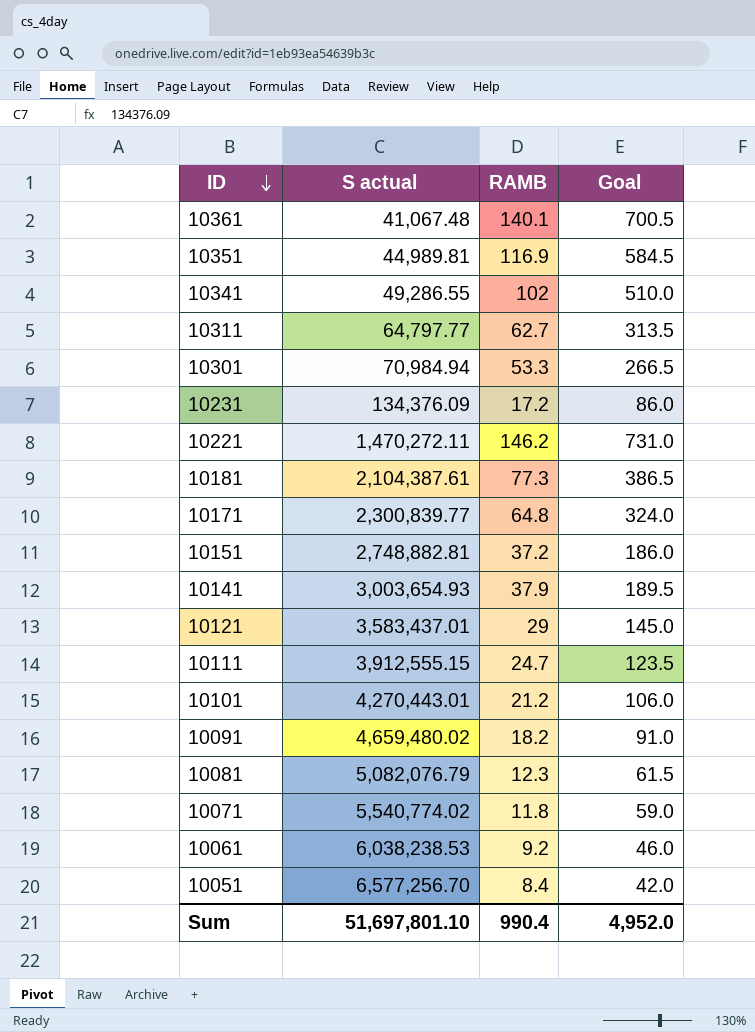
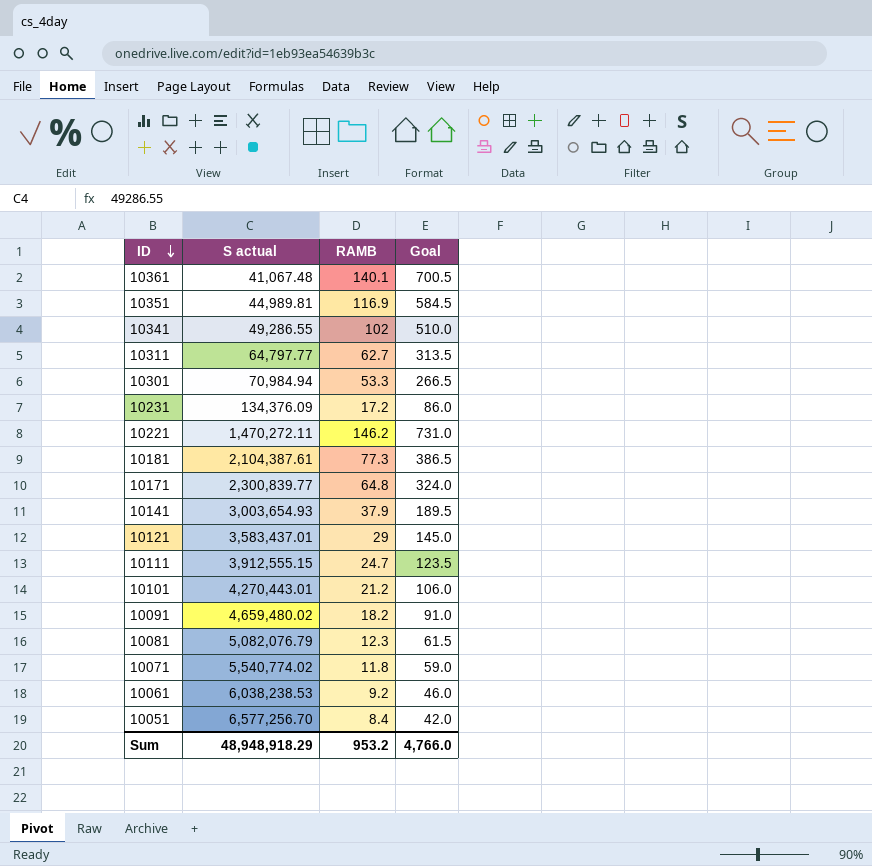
row 10151: 2,748,882.81 | 37.2 | 186.0 -> none
Sum | S actual: 51,697,801.10 -> 48,948,918.29
Sum | RAMB: 990.4 -> 953.2
Sum | Goal: 4,952.0 -> 4,766.0

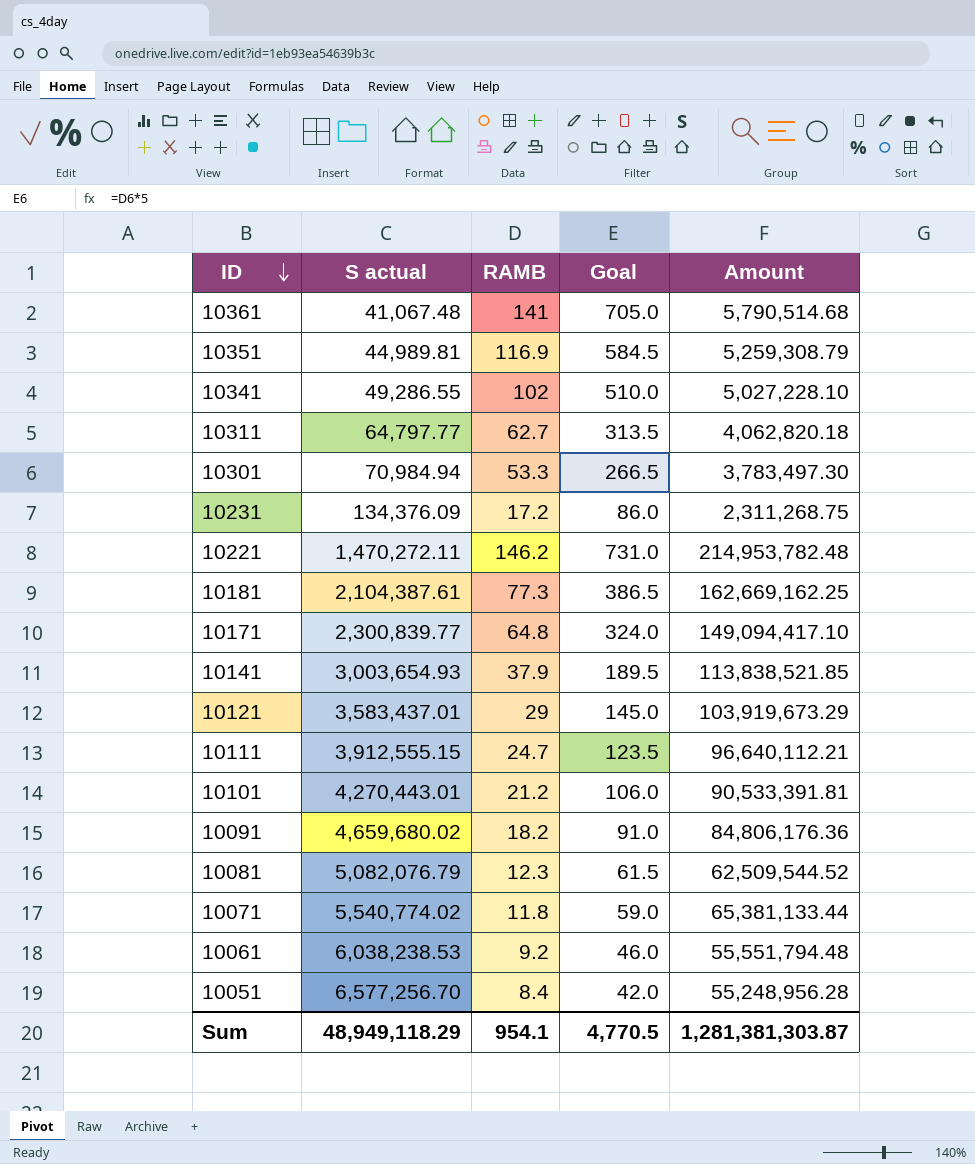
column Amount | formula: none -> [S actual] * [RAMB]
10361 | RAMB: 140.1 -> 141
10361 | Goal: 700.5 -> 705.0
10091 | S actual: 4,659,480.02 -> 4,659,680.02
Sum | S actual: 48,948,918.29 -> 48,949,118.29
Sum | RAMB: 953.2 -> 954.1
Sum | Goal: 4,766.0 -> 4,770.5

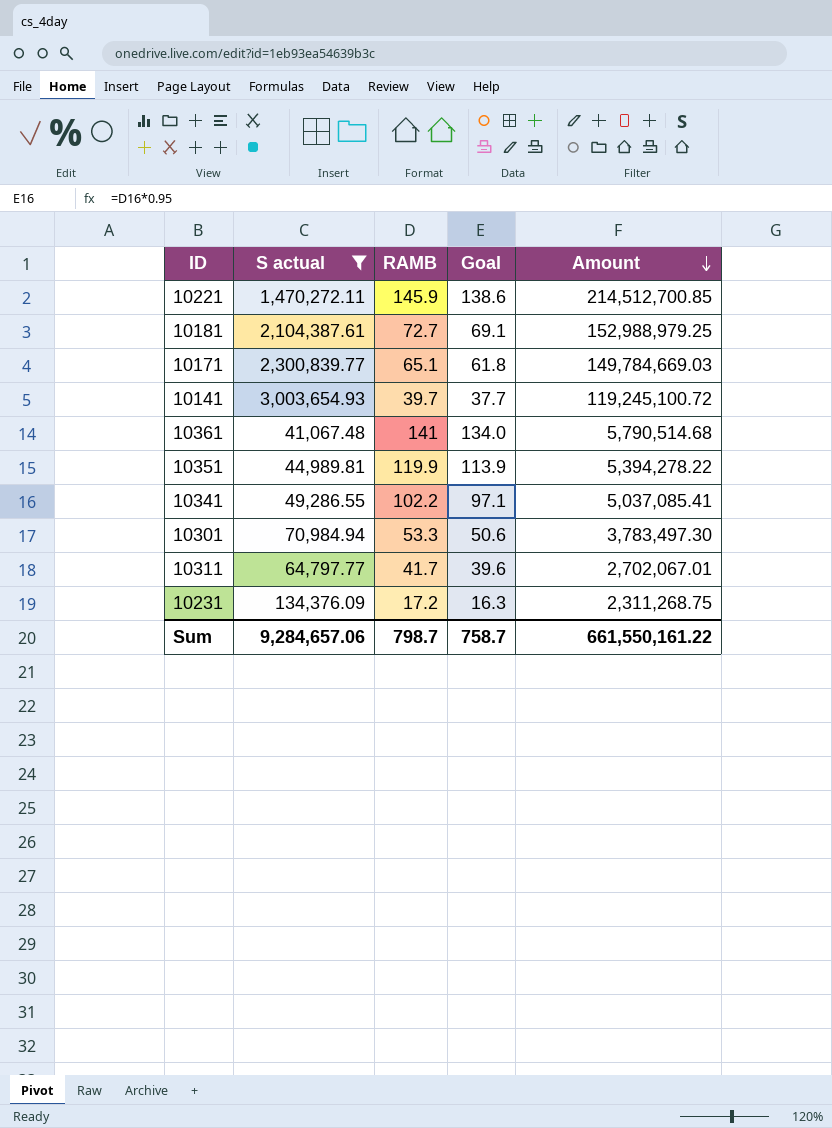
filter: none -> S actual <= 3,003,654.93
row order: ID descending -> Amount descending
column Goal | formula: [RAMB] * 5 -> [RAMB] * 0.95
10221 | RAMB: 146.2 -> 145.9
10221 | Amount: 214,953,782.48 -> 214,512,700.85
10181 | RAMB: 77.3 -> 72.7
10181 | Amount: 162,669,162.25 -> 152,988,979.25
10171 | RAMB: 64.8 -> 65.1
10171 | Amount: 149,094,417.10 -> 149,784,669.03
10141 | RAMB: 37.9 -> 39.7
10141 | Amount: 113,838,521.85 -> 119,245,100.72
10351 | RAMB: 116.9 -> 119.9
10351 | Amount: 5,259,308.79 -> 5,394,278.22
10341 | RAMB: 102 -> 102.2
10341 | Amount: 5,027,228.10 -> 5,037,085.41
10311 | RAMB: 62.7 -> 41.7
10311 | Amount: 4,062,820.18 -> 2,702,067.01
Sum | S actual: 48,949,118.29 -> 9,284,657.06
Sum | RAMB: 954.1 -> 798.7
Sum | Goal: 4,770.5 -> 758.7
Sum | Amount: 1,281,381,303.87 -> 661,550,161.22

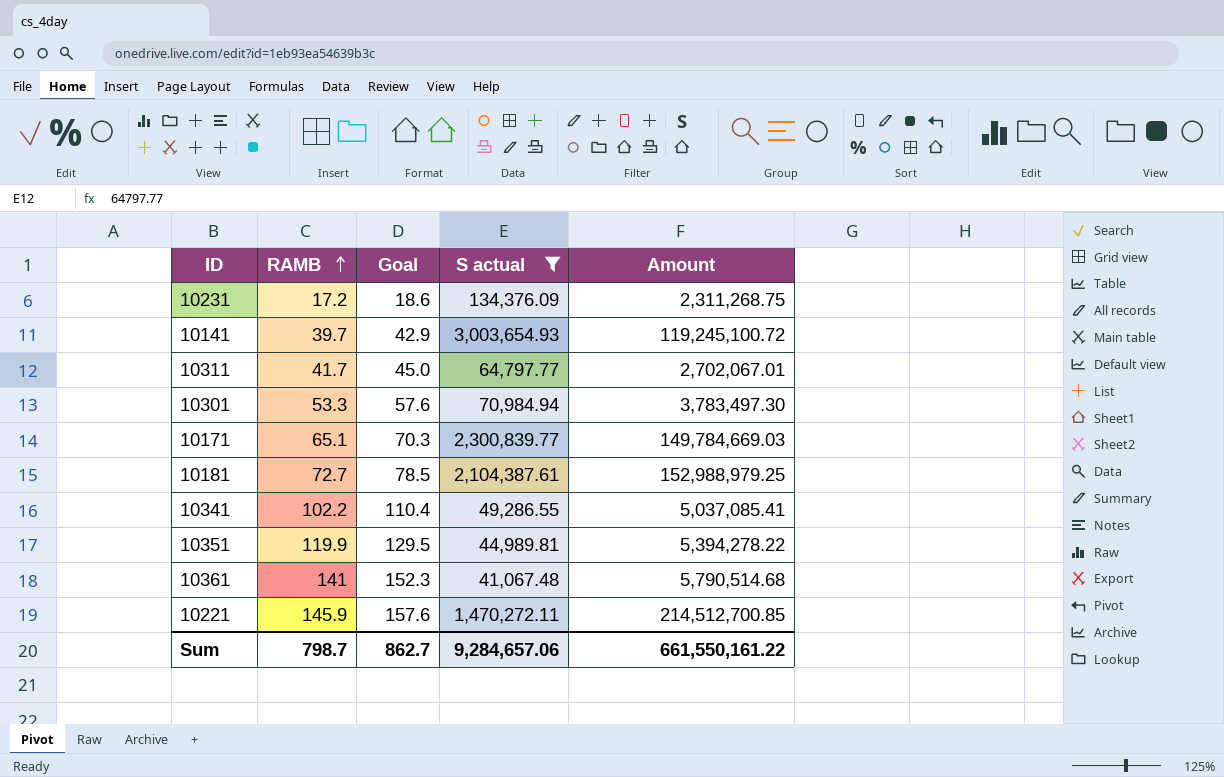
row order: Amount descending -> RAMB ascending
column Goal | formula: [RAMB] * 0.95 -> [RAMB] * 1.08
column S actual | position: 2 -> 4
Sum | Goal: 758.7 -> 862.7

